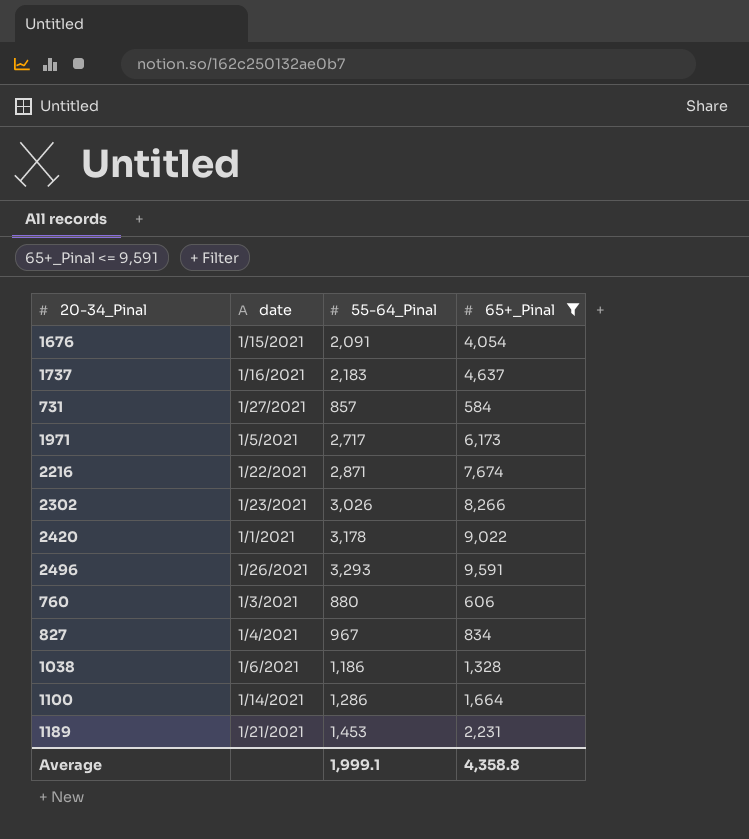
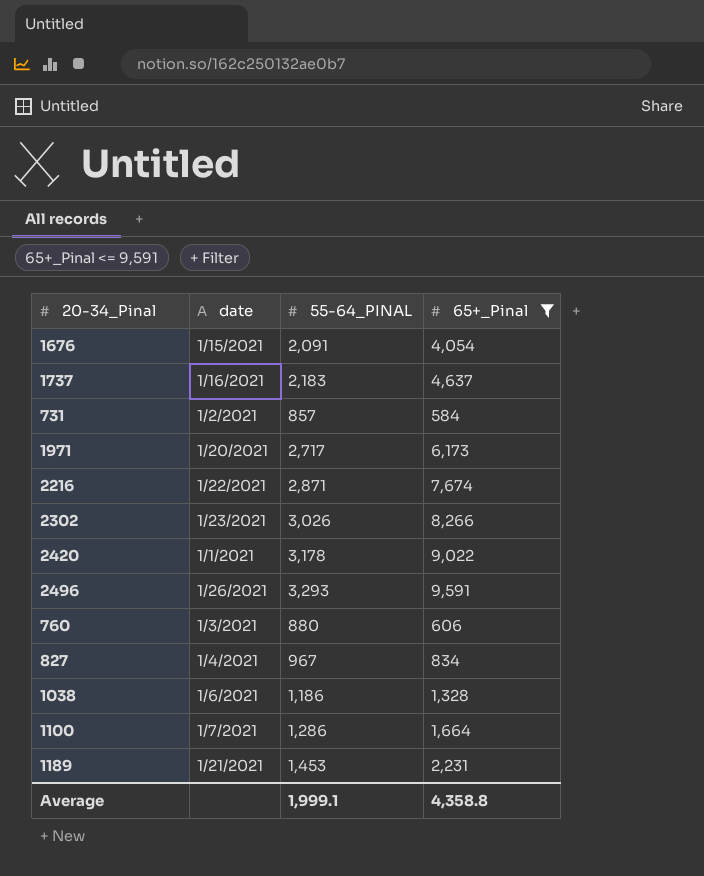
column name: 55-64_Pinal -> 55-64_PINAL
731 | date: 1/27/2021 -> 1/2/2021
1971 | date: 1/5/2021 -> 1/20/2021
1100 | date: 1/14/2021 -> 1/7/2021

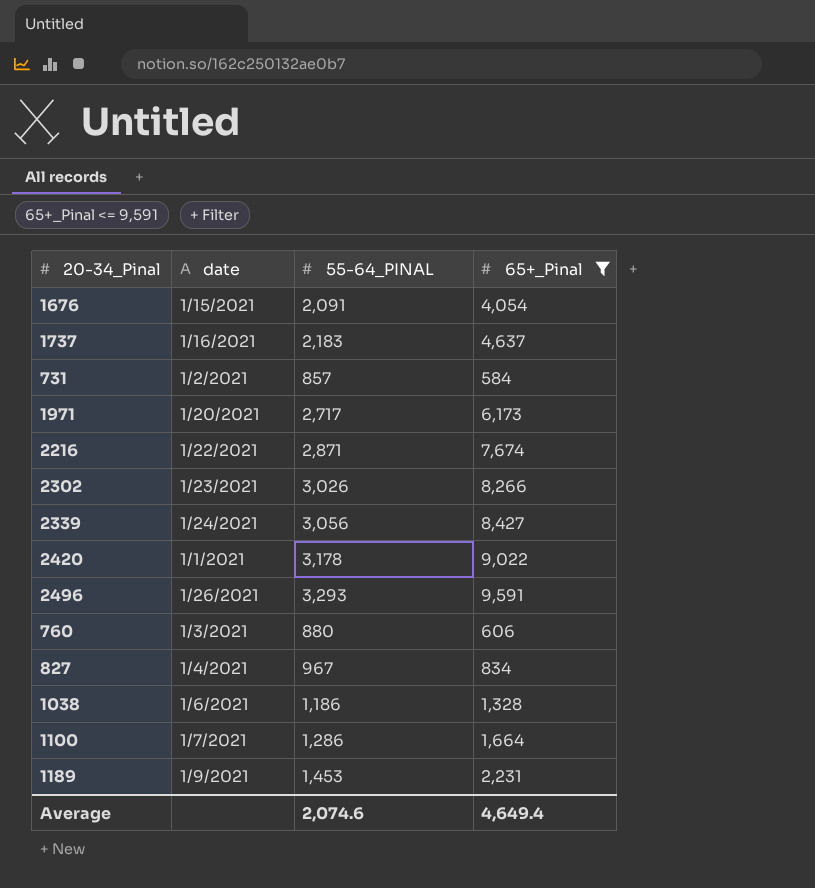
row 2339: none -> 1/24/2021 | 3,056 | 8,427
1189 | date: 1/21/2021 -> 1/9/2021
Average | 55-64_PINAL: 1,999.1 -> 2,074.6
Average | 65+_Pinal: 4,358.8 -> 4,649.4

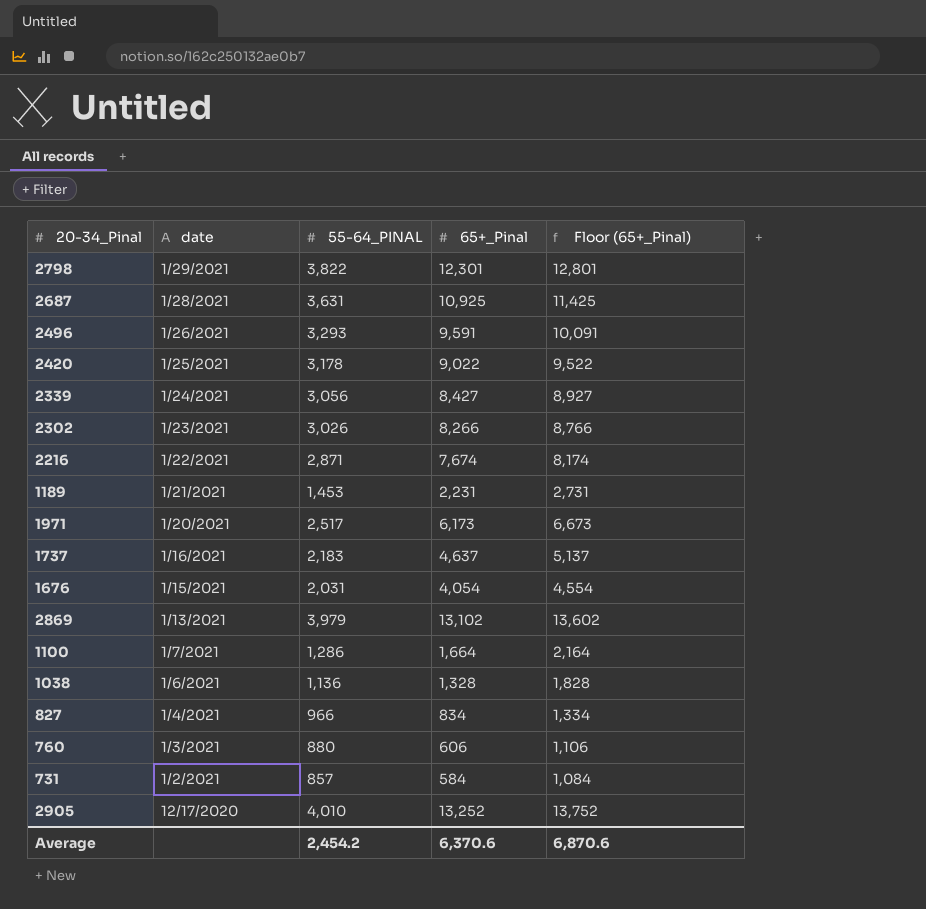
filter: 65+_Pinal <= 9,591 -> none
row order: none -> date descending
column Floor (65+_Pinal) | formula: none -> [65+_Pinal] + 500
2420 | date: 1/1/2021 -> 1/25/2021
1189 | date: 1/9/2021 -> 1/21/2021
1971 | 55-64_PINAL: 2,717 -> 2,517
1676 | 55-64_PINAL: 2,091 -> 2,031
1038 | 55-64_PINAL: 1,186 -> 1,136
827 | 55-64_PINAL: 967 -> 966
Average | 55-64_PINAL: 2,074.6 -> 2,454.2
Average | 65+_Pinal: 4,649.4 -> 6,370.6

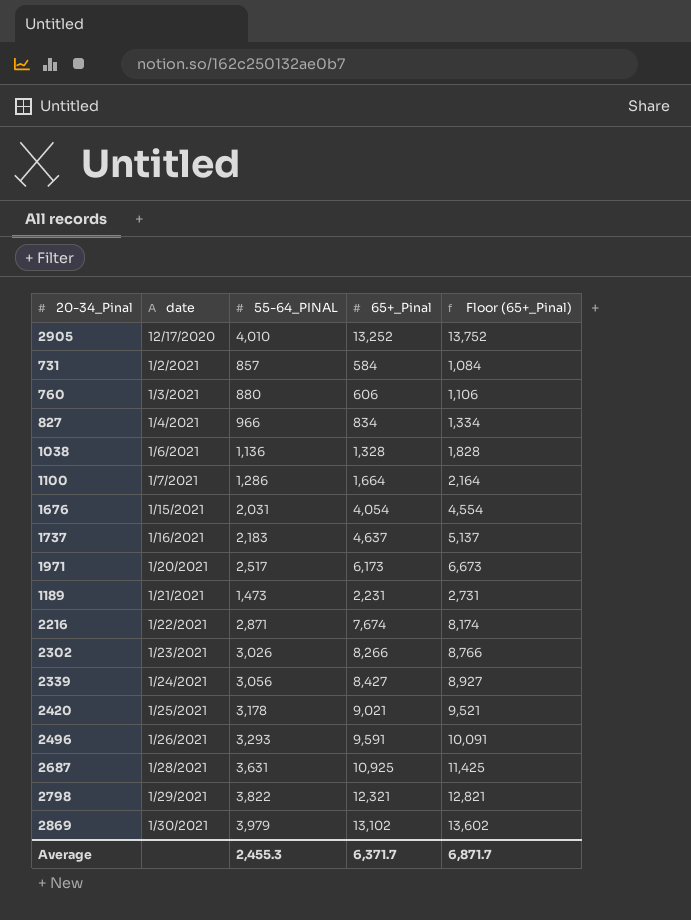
row order: date descending -> date ascending
1189 | 55-64_PINAL: 1,453 -> 1,473
2420 | 65+_Pinal: 9,022 -> 9,021
2420 | Floor (65+_Pinal): 9,522 -> 9,521
2798 | 65+_Pinal: 12,301 -> 12,321
2798 | Floor (65+_Pinal): 12,801 -> 12,821
2869 | date: 1/13/2021 -> 1/30/2021
Average | 55-64_PINAL: 2,454.2 -> 2,455.3
Average | 65+_Pinal: 6,370.6 -> 6,371.7
Average | Floor (65+_Pinal): 6,870.6 -> 6,871.7

